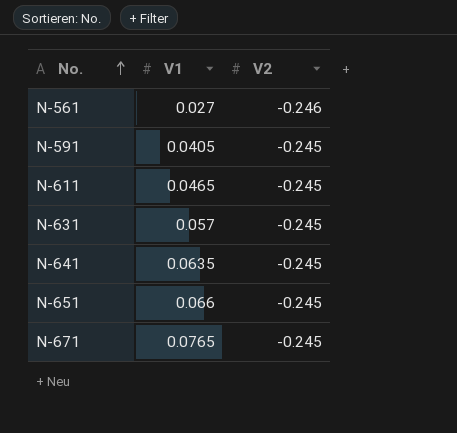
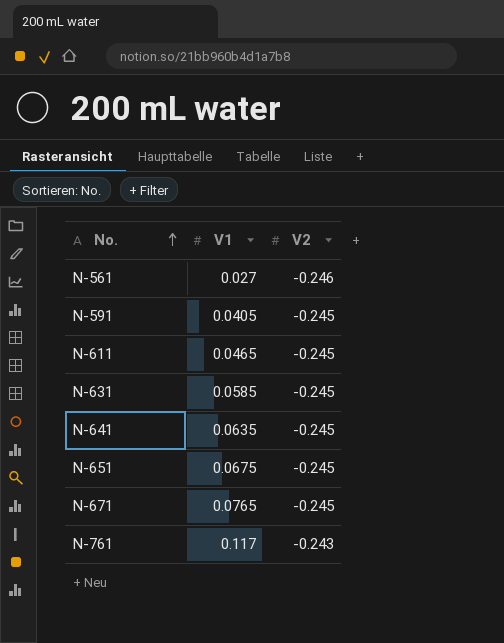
N-631 | V1: 0.057 -> 0.0585
N-651 | V1: 0.066 -> 0.0675
row N-761: none -> 0.117 | -0.243

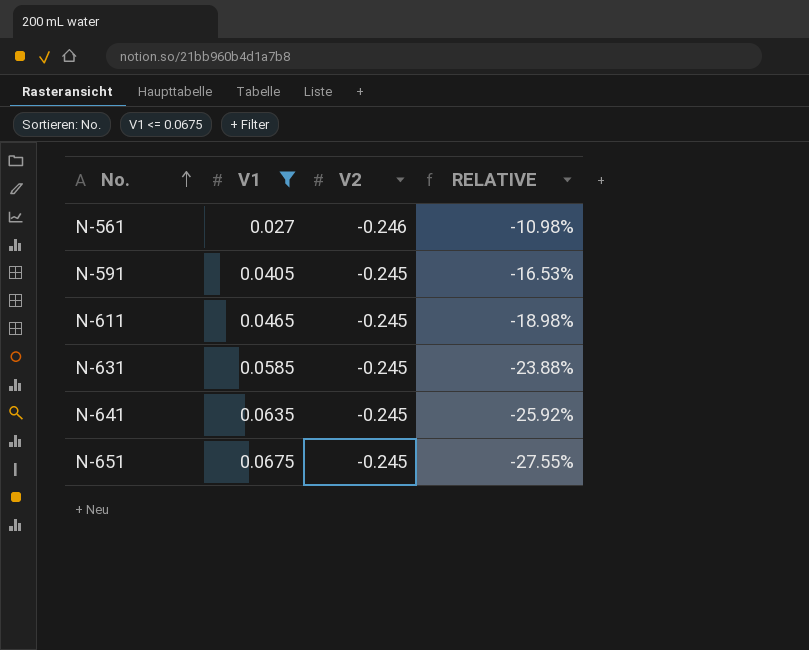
filter: none -> V1 <= 0.0675
column RELATIVE | formula: none -> [V1] / [V2]

